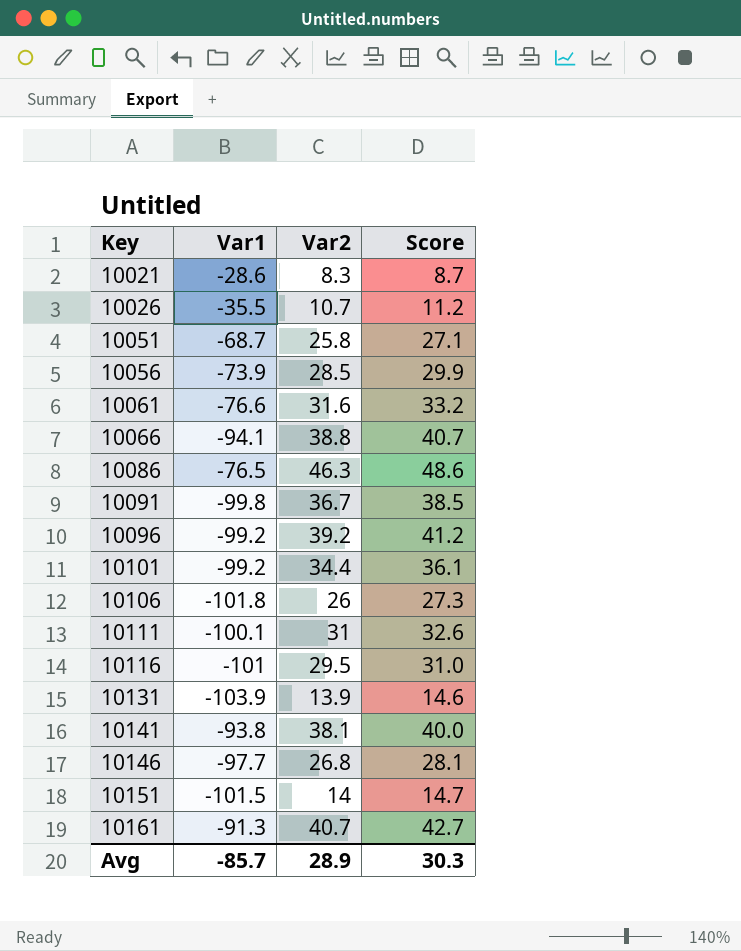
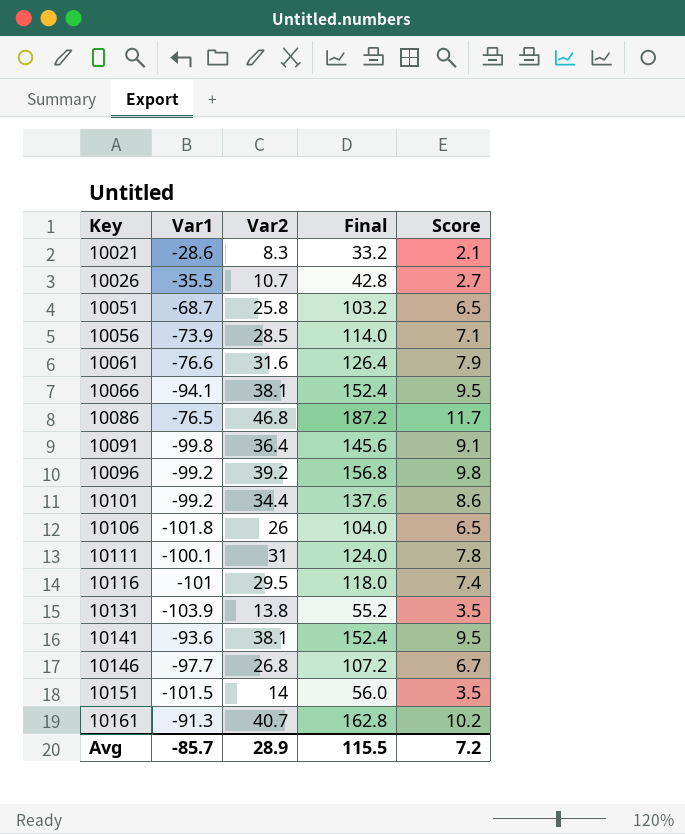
column Final | formula: none -> [Var2] * 4
column Score | formula: [Var2] * 1.05 -> [Var2] * 0.25
10066 | Var2: 38.8 -> 38.1
10086 | Var2: 46.3 -> 46.8
10091 | Var2: 36.7 -> 36.4
10131 | Var2: 13.9 -> 13.8
10141 | Var1: -93.8 -> -93.6
Avg | Score: 30.3 -> 7.2

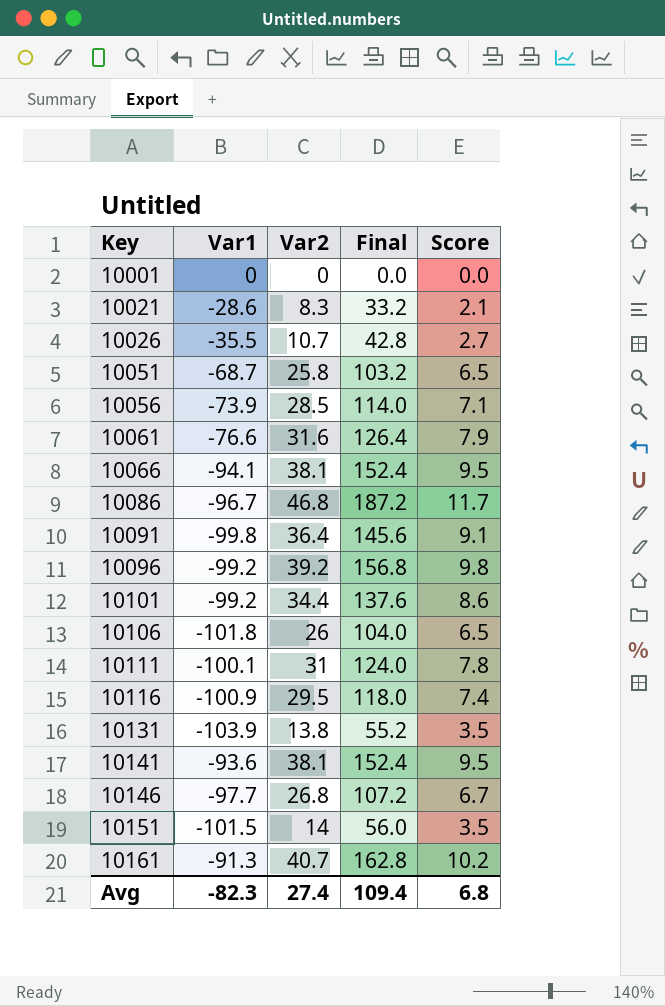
row 10001: none -> 0 | 0 | 0.0 | 0.0
10086 | Var1: -76.5 -> -96.7
10116 | Var1: -101 -> -100.9
Avg | Var1: -85.7 -> -82.3
Avg | Var2: 28.9 -> 27.4
Avg | Final: 115.5 -> 109.4
Avg | Score: 7.2 -> 6.8

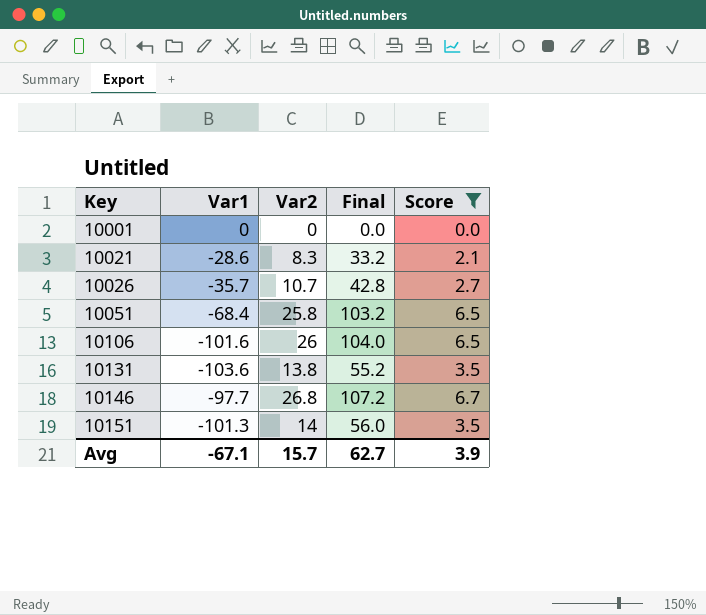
filter: none -> Score <= 6.7
10026 | Var1: -35.5 -> -35.7
10051 | Var1: -68.7 -> -68.4
10106 | Var1: -101.8 -> -101.6
10131 | Var1: -103.9 -> -103.6
10151 | Var1: -101.5 -> -101.3
Avg | Var1: -82.3 -> -67.1
Avg | Var2: 27.4 -> 15.7
Avg | Final: 109.4 -> 62.7
Avg | Score: 6.8 -> 3.9

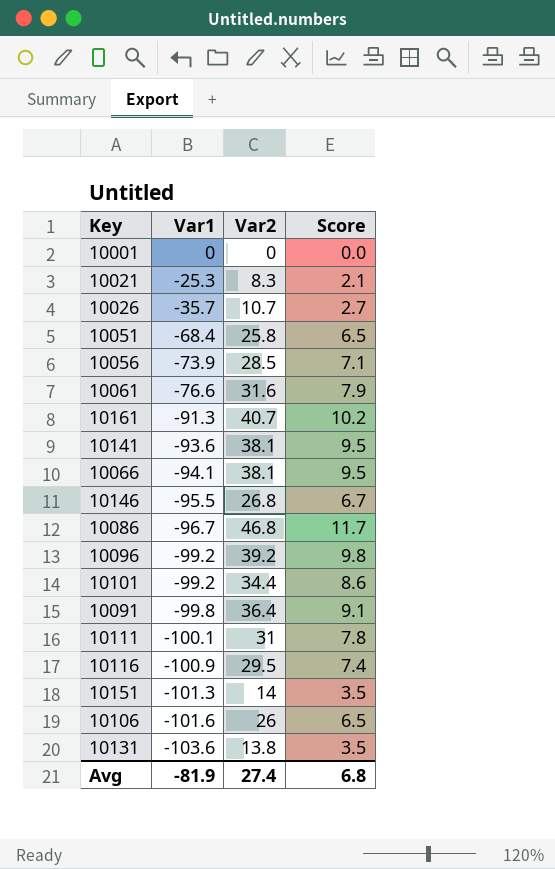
filter: Score <= 6.7 -> none
row order: Key ascending -> Var1 descending
column Final | formula: [Var2] * 4 -> none
10021 | Var1: -28.6 -> -25.3
10146 | Var1: -97.7 -> -95.5
Avg | Var1: -67.1 -> -81.9
Avg | Var2: 15.7 -> 27.4
Avg | Score: 3.9 -> 6.8

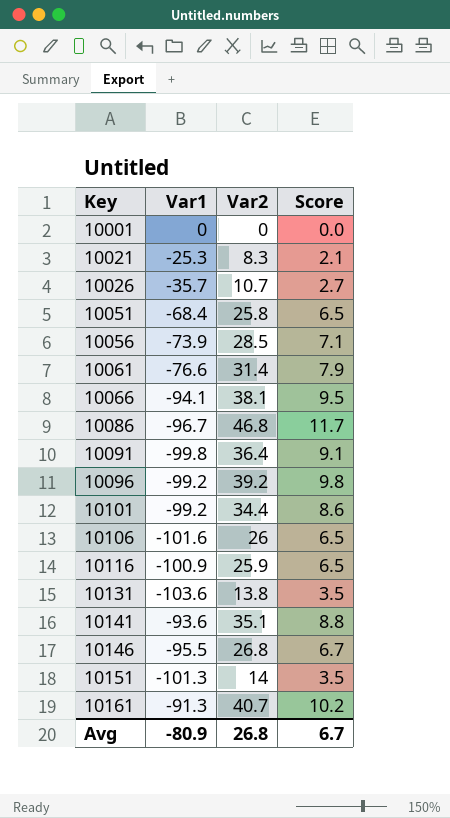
row order: Var1 descending -> Key ascending
row 10111: -100.1 | 31 | 7.8 -> none
10061 | Var2: 31.6 -> 31.4
10116 | Var2: 29.5 -> 25.9
10116 | Score: 7.4 -> 6.5
10141 | Var2: 38.1 -> 35.1
10141 | Score: 9.5 -> 8.8
Avg | Var1: -81.9 -> -80.9
Avg | Var2: 27.4 -> 26.8
Avg | Score: 6.8 -> 6.7

